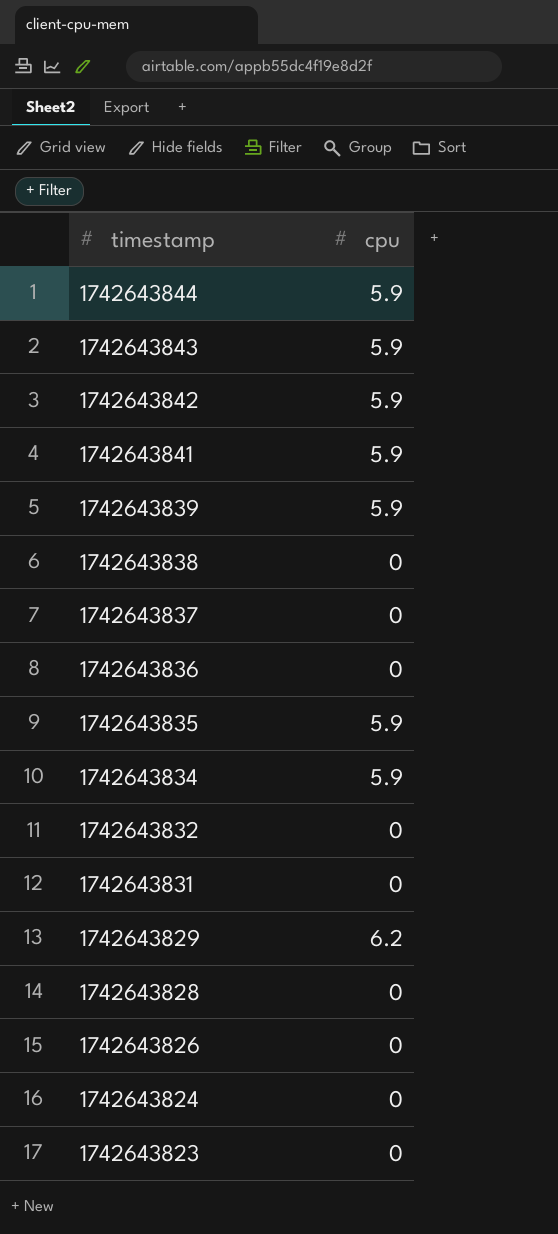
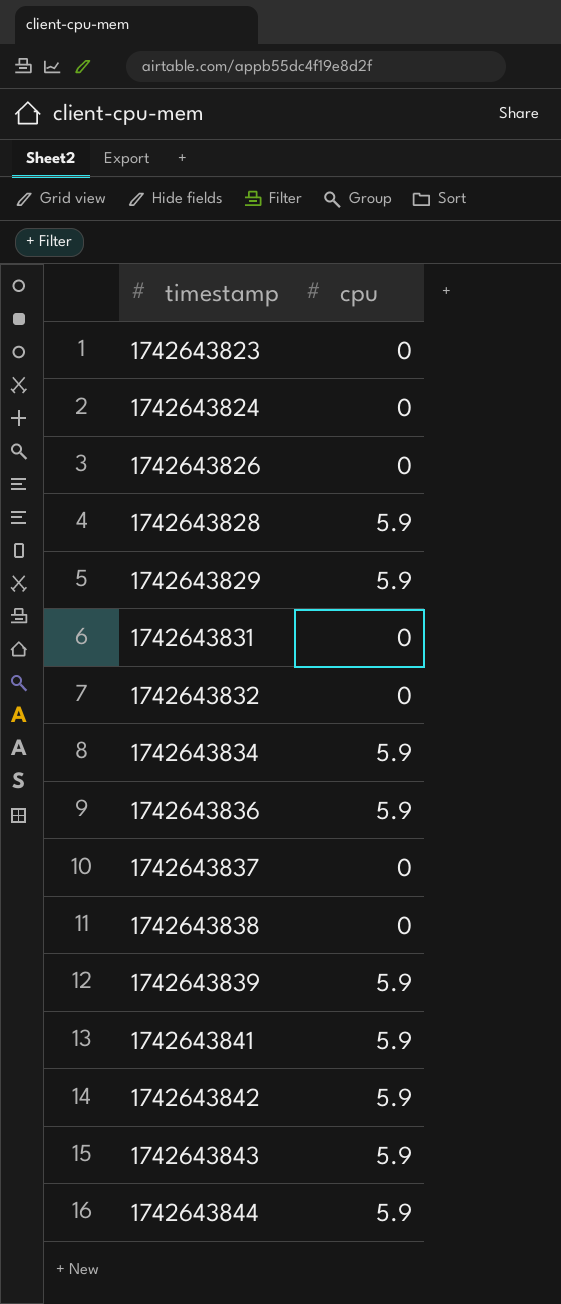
row order: timestamp descending -> timestamp ascending
row 1742643835: 5.9 -> none
1742643828 | cpu: 0 -> 5.9
1742643829 | cpu: 6.2 -> 5.9
1742643836 | cpu: 0 -> 5.9

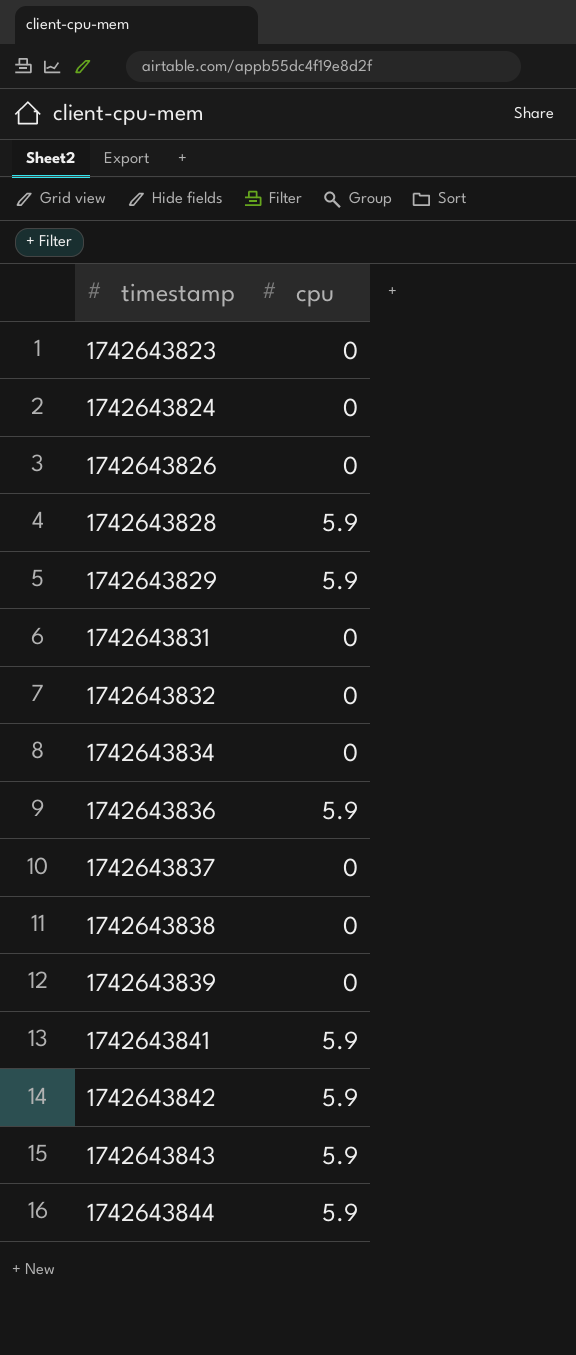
1742643834 | cpu: 5.9 -> 0
1742643839 | cpu: 5.9 -> 0

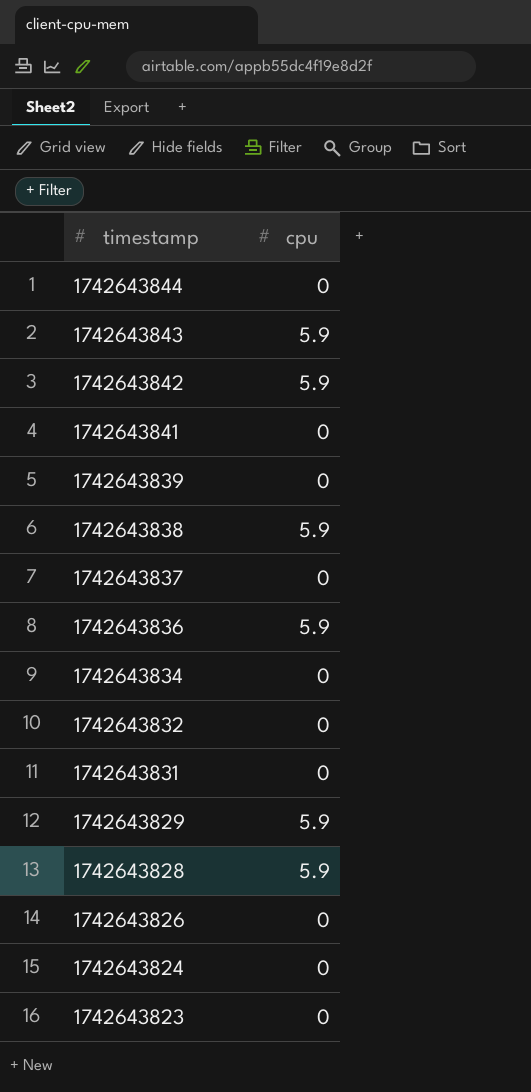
row order: timestamp ascending -> timestamp descending
1742643844 | cpu: 5.9 -> 0
1742643841 | cpu: 5.9 -> 0
1742643838 | cpu: 0 -> 5.9

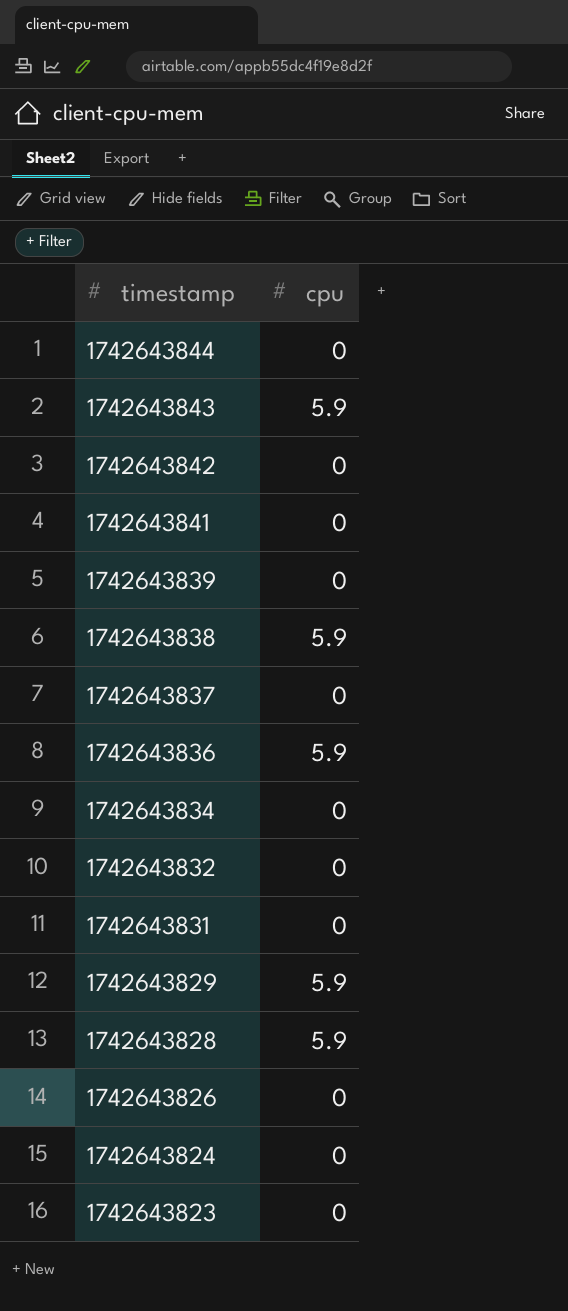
1742643842 | cpu: 5.9 -> 0

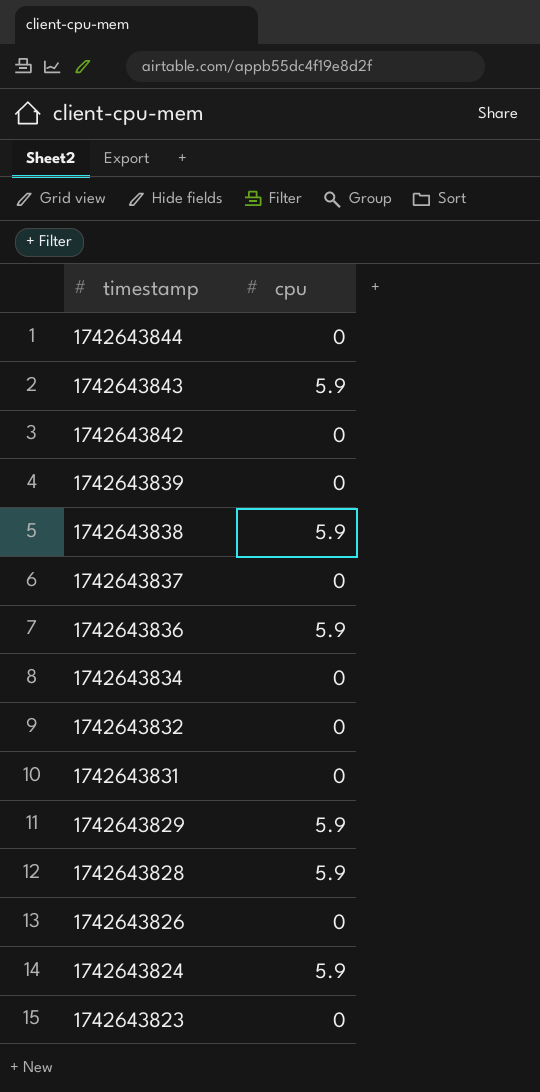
row 1742643841: 0 -> none
1742643824 | cpu: 0 -> 5.9

